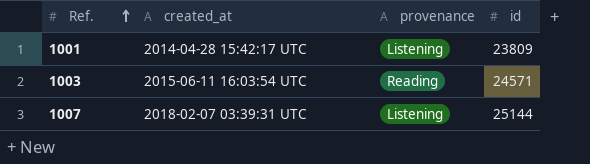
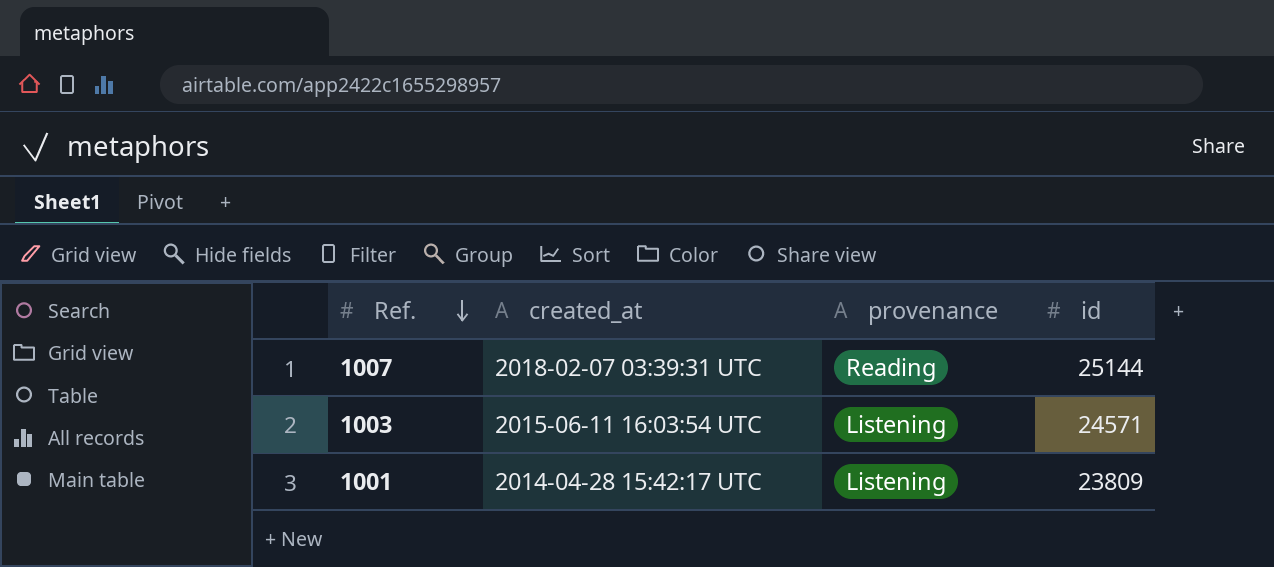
row order: Ref. ascending -> Ref. descending
1007 | provenance: Listening -> Reading
1003 | provenance: Reading -> Listening

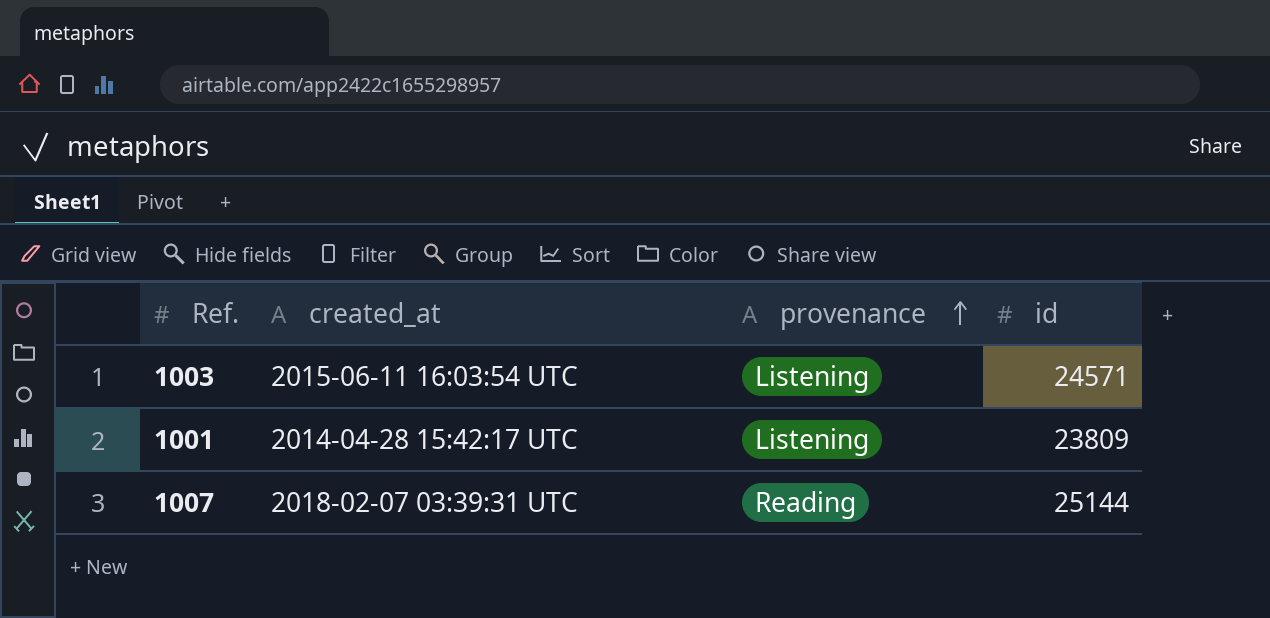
row order: Ref. descending -> provenance ascending

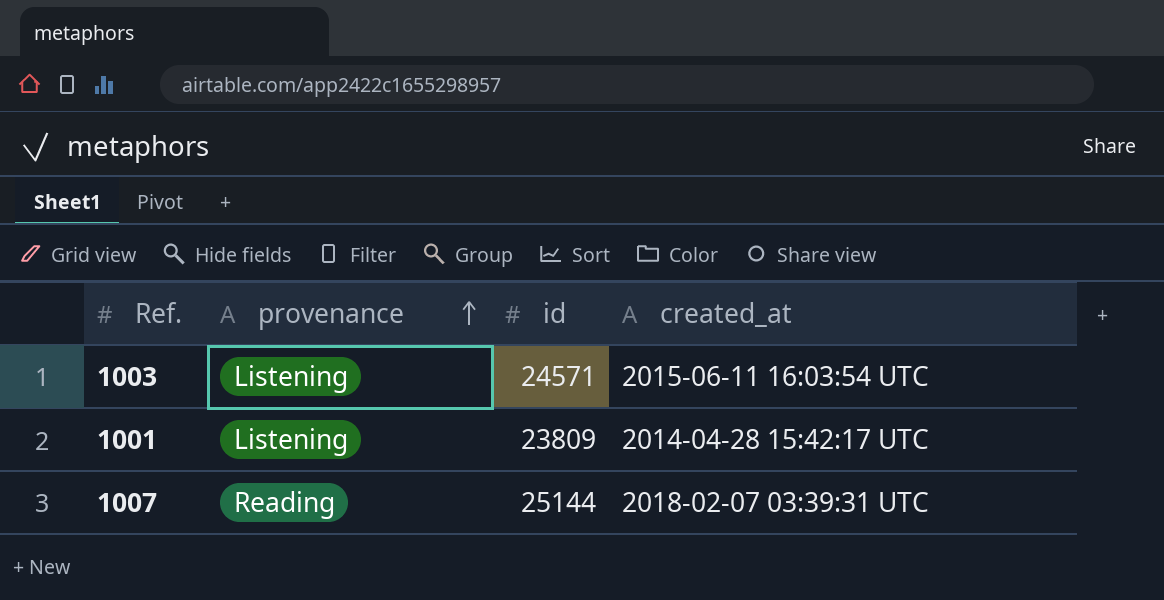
column created_at | position: 2 -> 4

